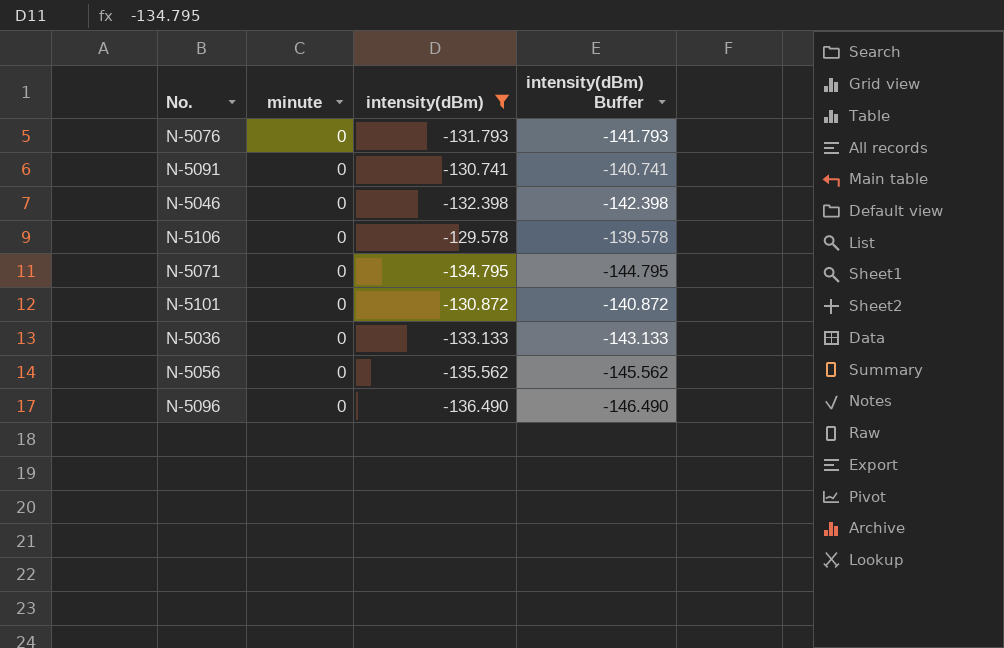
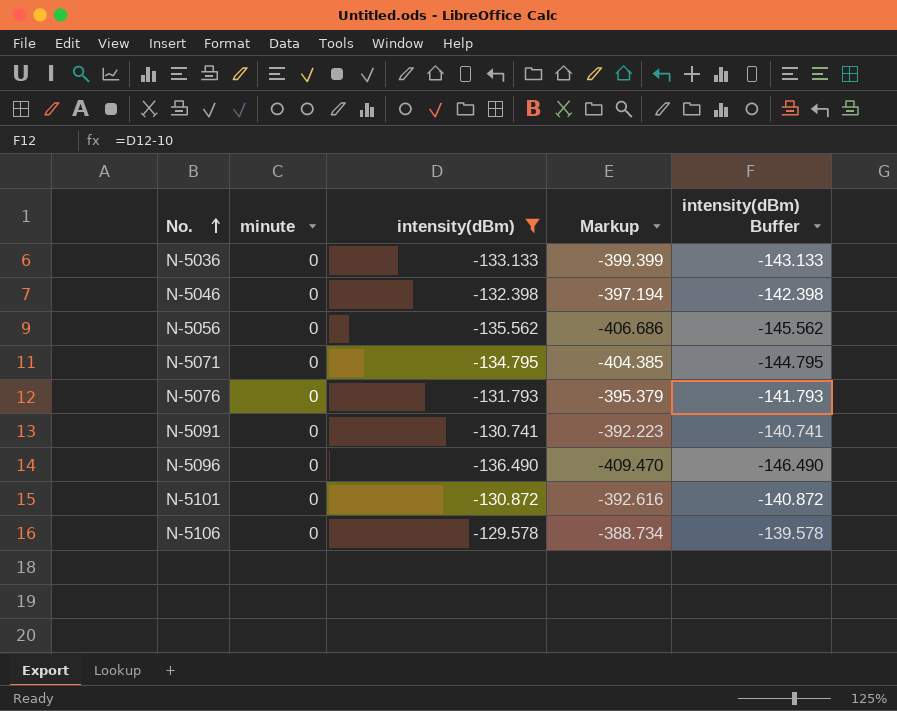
row order: none -> No. ascending
column Markup | formula: none -> [intensity(dBm)] * 3

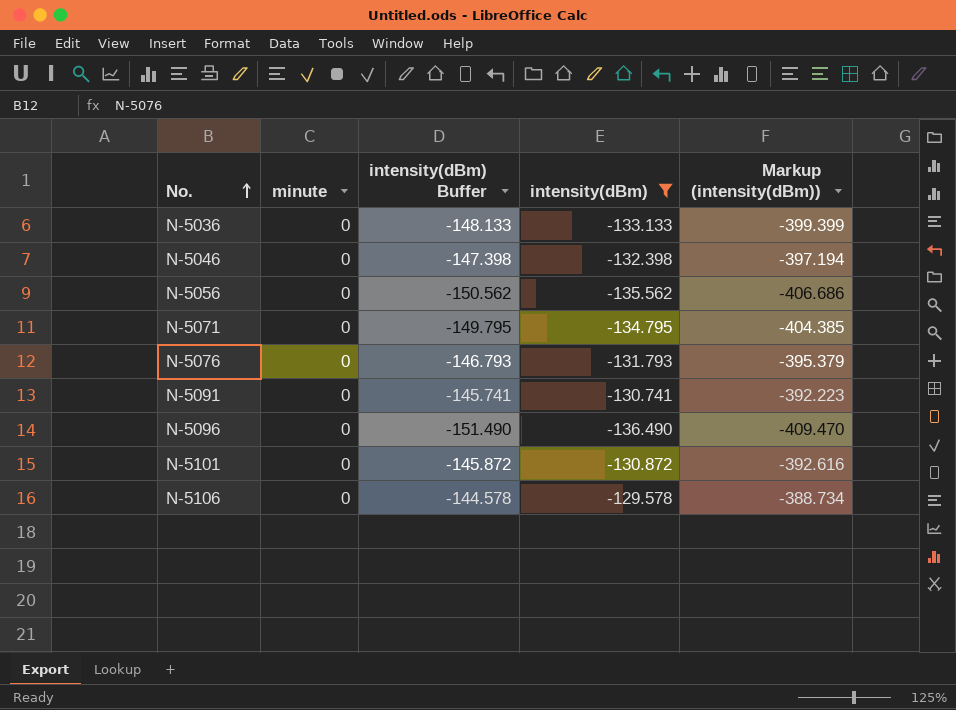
column intensity(dBm) Buffer | formula: [intensity(dBm)] - 10 -> [intensity(dBm)] - 15
column intensity(dBm) Buffer | position: 5 -> 3
column name: Markup -> Markup (intensity(dBm))

